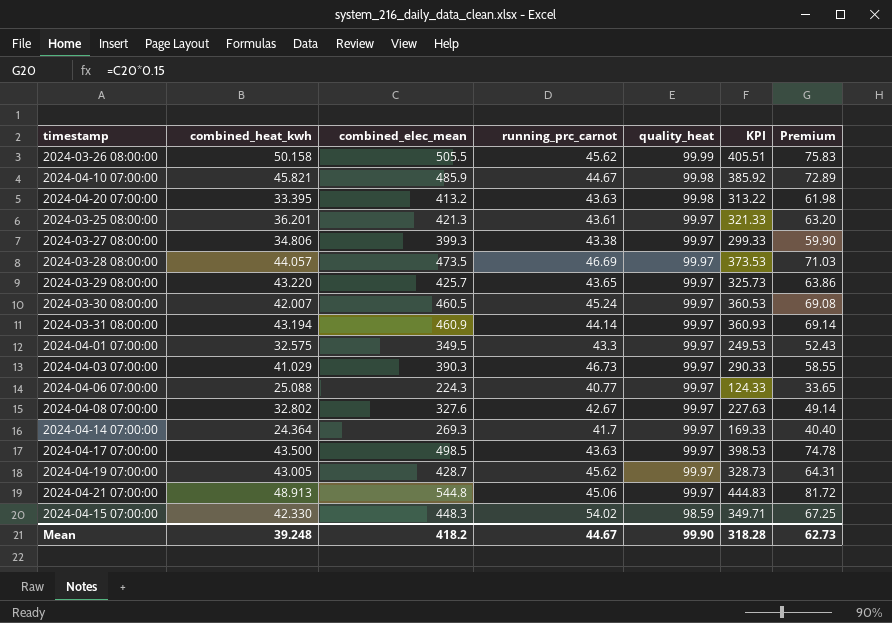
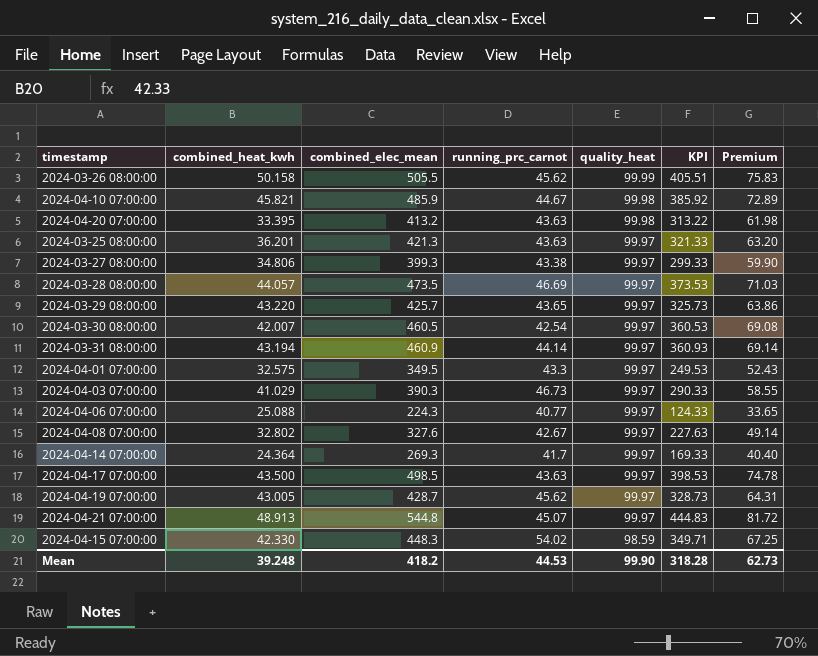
2024-03-25 08:00:00 | running_prc_carnot: 43.61 -> 43.63
2024-03-30 08:00:00 | running_prc_carnot: 45.24 -> 42.54
2024-04-21 07:00:00 | running_prc_carnot: 45.06 -> 45.07
Mean | running_prc_carnot: 44.67 -> 44.53

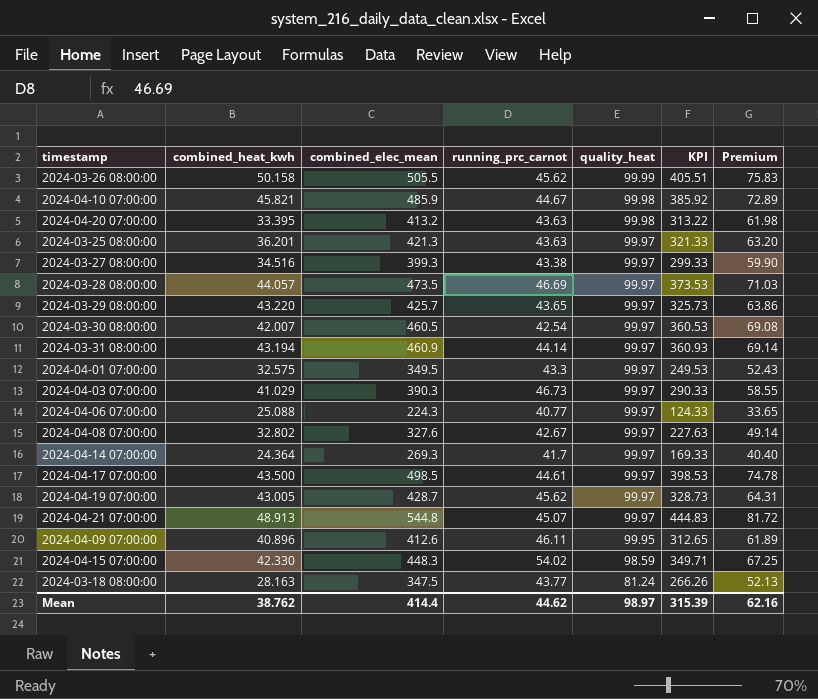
2024-03-27 08:00:00 | combined_heat_kwh: 34.806 -> 34.516
2024-04-17 07:00:00 | running_prc_carnot: 43.63 -> 44.61
row 2024-04-09 07:00:00: none -> 40.896 | 412.6 | 46.11 | 99.95 | 312.65 | 61.89
row 2024-03-18 08:00:00: none -> 28.163 | 347.5 | 43.77 | 81.24 | 266.26 | 52.13
Mean | combined_heat_kwh: 39.248 -> 38.762
Mean | combined_elec_mean: 418.2 -> 414.4
Mean | running_prc_carnot: 44.53 -> 44.62
Mean | quality_heat: 99.90 -> 98.97
Mean | KPI: 318.28 -> 315.39
Mean | Premium: 62.73 -> 62.16

